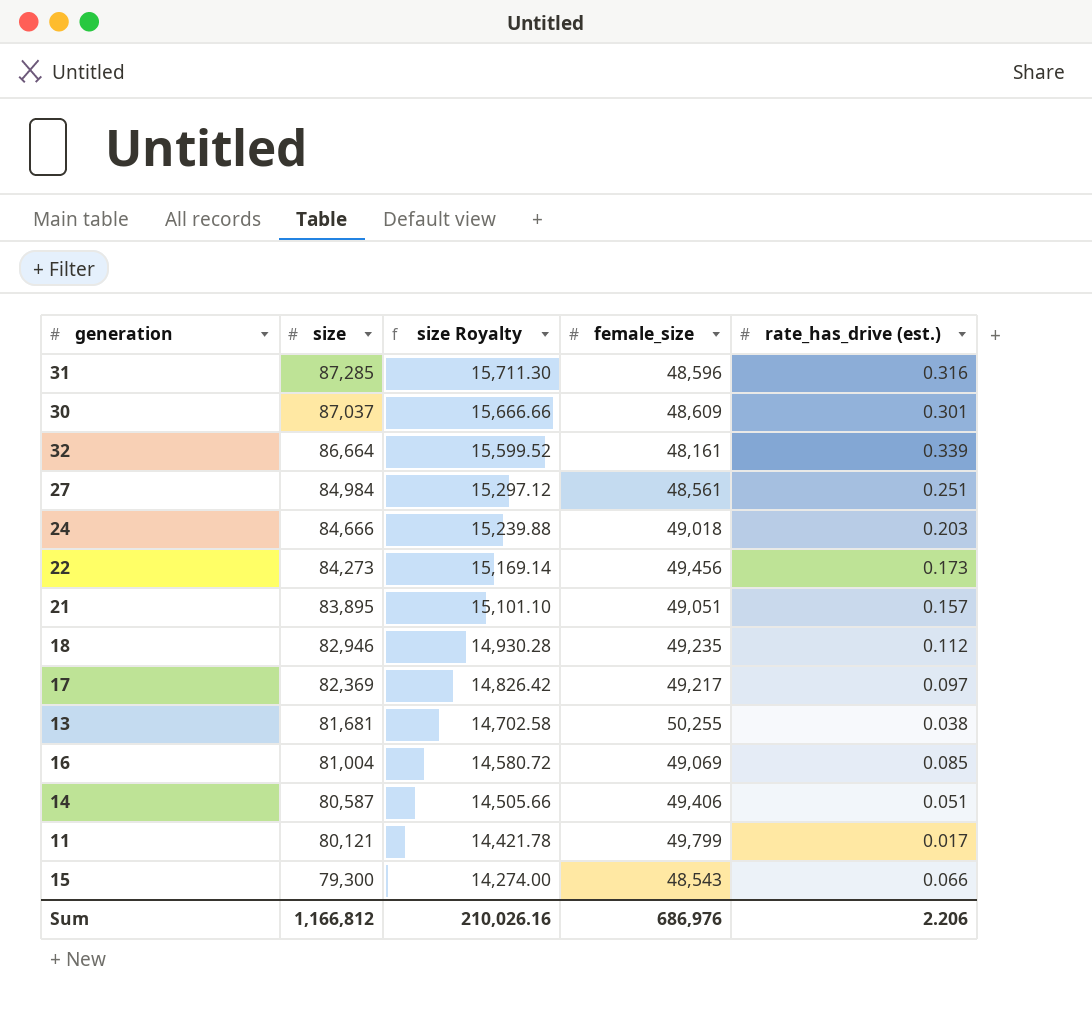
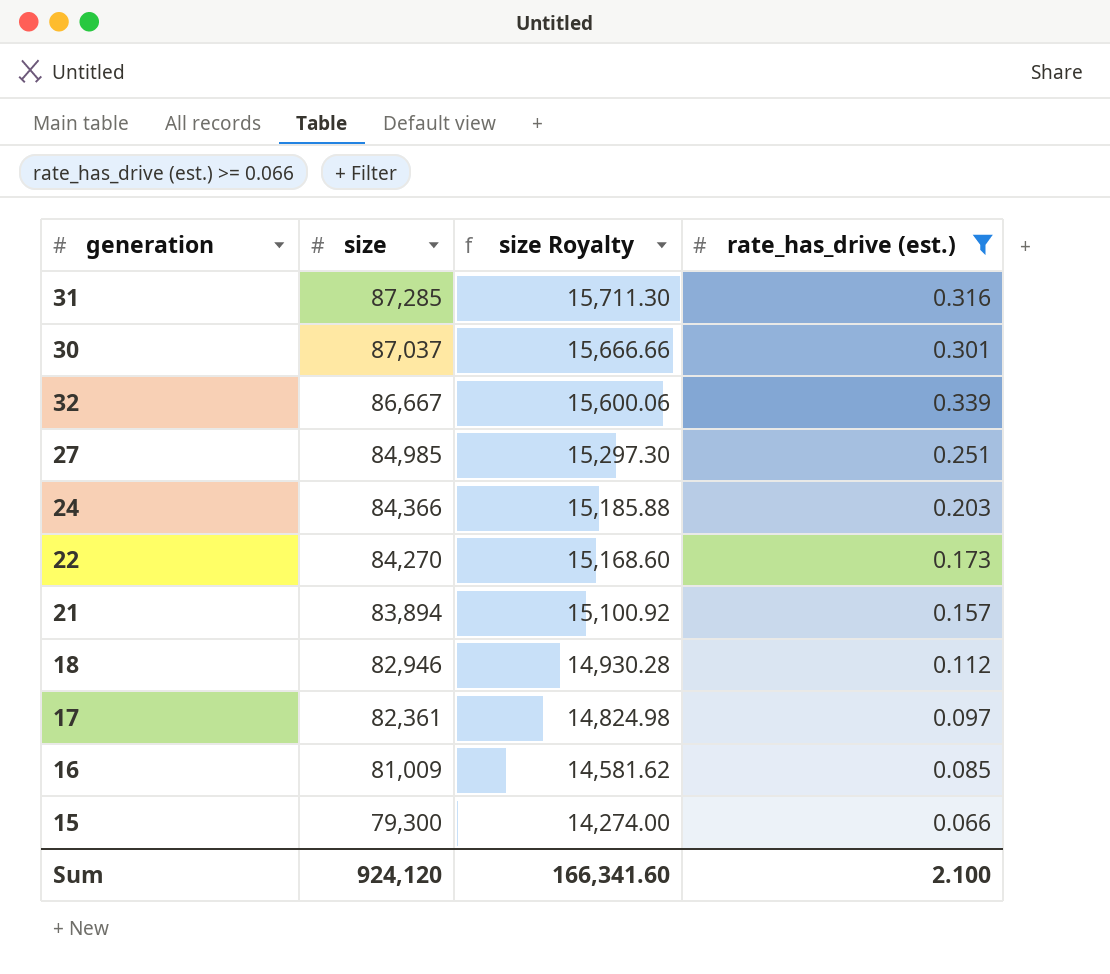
filter: none -> rate_has_drive (est.) >= 0.066
column female_size | position: 4 -> none
32 | size: 86,664 -> 86,667
32 | size Royalty: 15,599.52 -> 15,600.06
27 | size: 84,984 -> 84,985
27 | size Royalty: 15,297.12 -> 15,297.30
24 | size: 84,666 -> 84,366
24 | size Royalty: 15,239.88 -> 15,185.88
22 | size: 84,273 -> 84,270
22 | size Royalty: 15,169.14 -> 15,168.60
21 | size: 83,895 -> 83,894
21 | size Royalty: 15,101.10 -> 15,100.92
17 | size: 82,369 -> 82,361
17 | size Royalty: 14,826.42 -> 14,824.98
16 | size: 81,004 -> 81,009
16 | size Royalty: 14,580.72 -> 14,581.62
Sum | size: 1,166,812 -> 924,120
Sum | size Royalty: 210,026.16 -> 166,341.60
Sum | rate_has_drive (est.): 2.206 -> 2.100

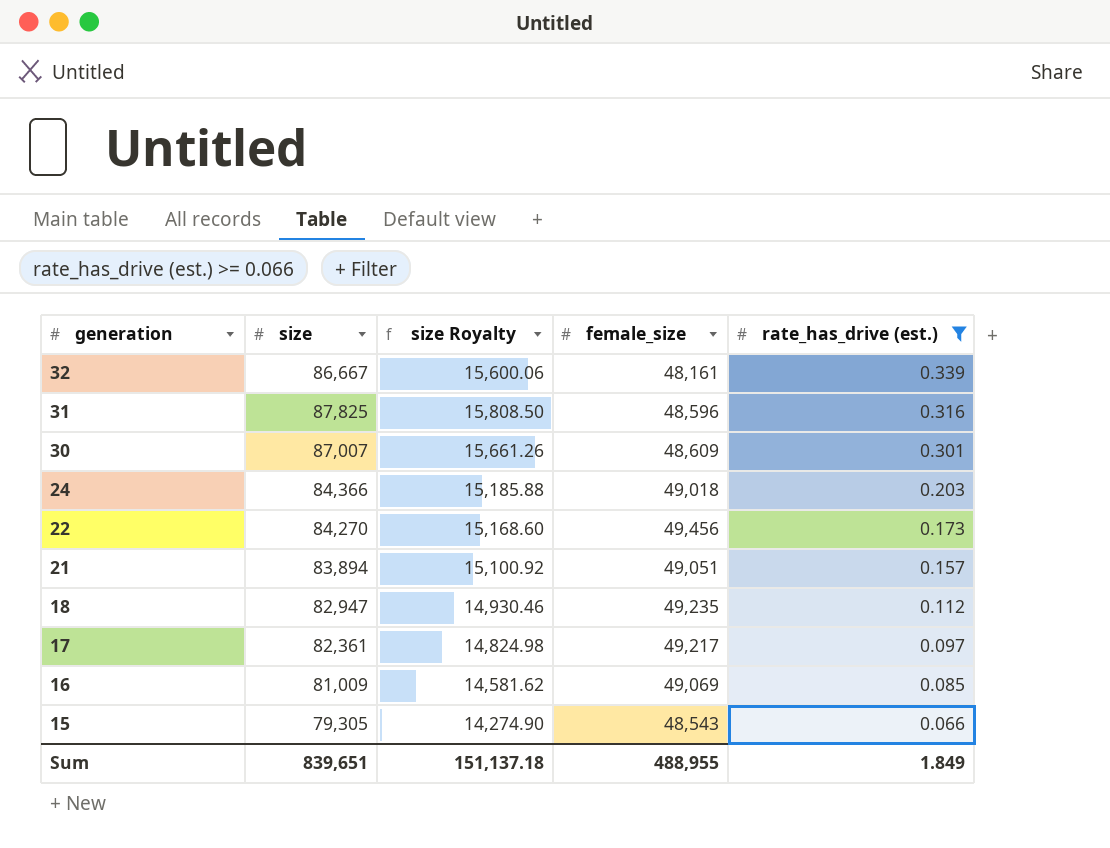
row order: size descending -> generation descending
column female_size | position: none -> 4
row 27: 84,985 | 15,297.30 | 0.251 -> none
31 | size: 87,285 -> 87,825
31 | size Royalty: 15,711.30 -> 15,808.50
30 | size: 87,037 -> 87,007
30 | size Royalty: 15,666.66 -> 15,661.26
18 | size: 82,946 -> 82,947
18 | size Royalty: 14,930.28 -> 14,930.46
15 | size: 79,300 -> 79,305
15 | size Royalty: 14,274.00 -> 14,274.90
Sum | size: 924,120 -> 839,651
Sum | size Royalty: 166,341.60 -> 151,137.18
Sum | rate_has_drive (est.): 2.100 -> 1.849

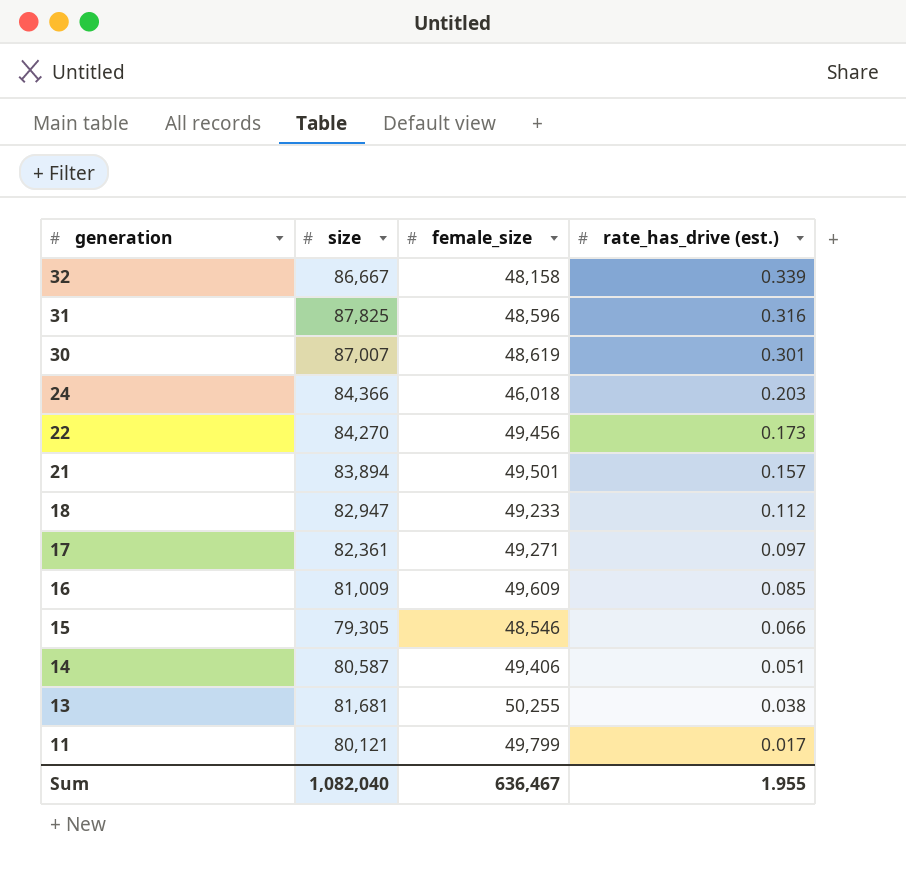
filter: rate_has_drive (est.) >= 0.066 -> none
column size Royalty | formula: [size] * 0.18 -> none
32 | female_size: 48,161 -> 48,158
30 | female_size: 48,609 -> 48,619
24 | female_size: 49,018 -> 46,018
21 | female_size: 49,051 -> 49,501
18 | female_size: 49,235 -> 49,233
17 | female_size: 49,217 -> 49,271
16 | female_size: 49,069 -> 49,609
15 | female_size: 48,543 -> 48,546
Sum | size: 839,651 -> 1,082,040
Sum | female_size: 488,955 -> 636,467
Sum | rate_has_drive (est.): 1.849 -> 1.955

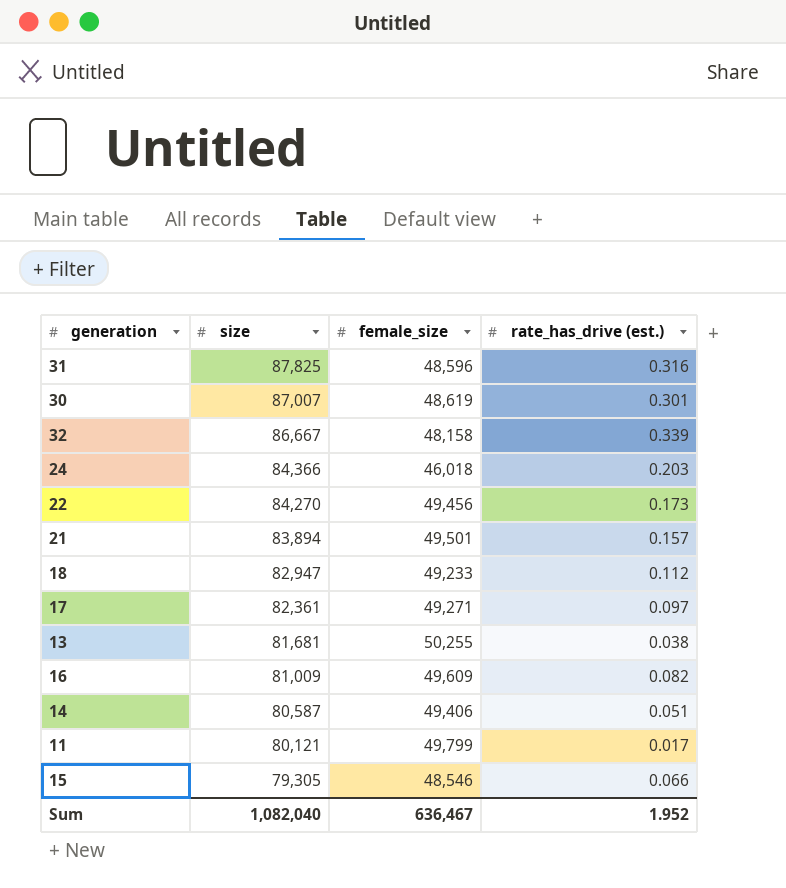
row order: generation descending -> size descending
16 | rate_has_drive (est.): 0.085 -> 0.082
Sum | rate_has_drive (est.): 1.955 -> 1.952

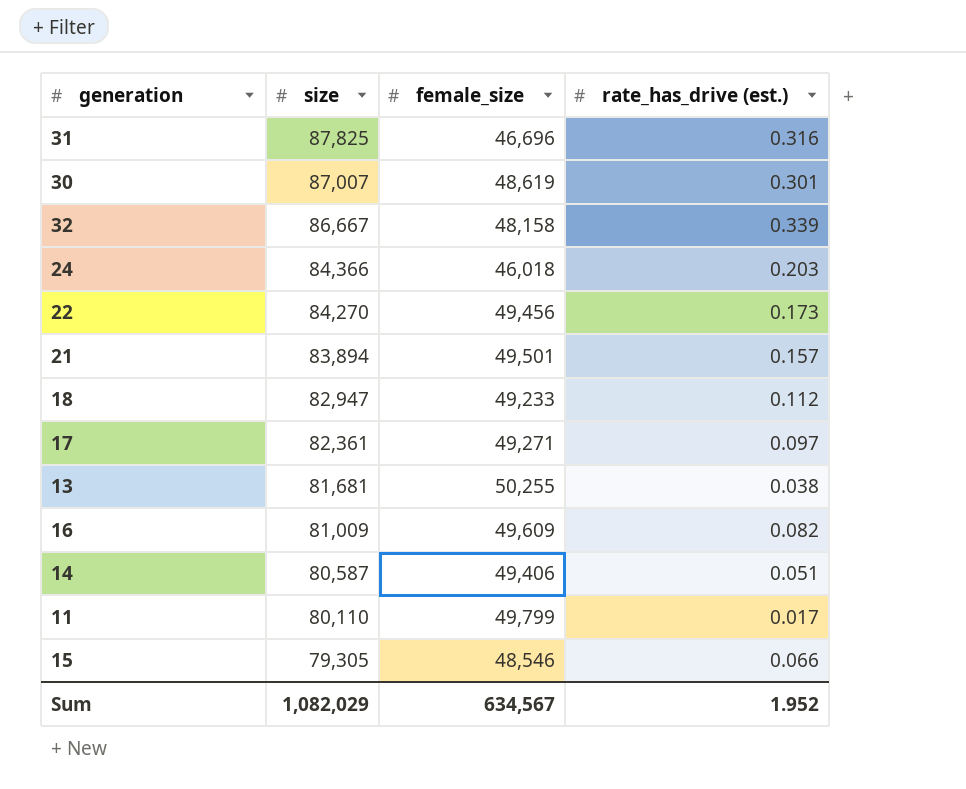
31 | female_size: 48,596 -> 46,696
11 | size: 80,121 -> 80,110
Sum | size: 1,082,040 -> 1,082,029
Sum | female_size: 636,467 -> 634,567

